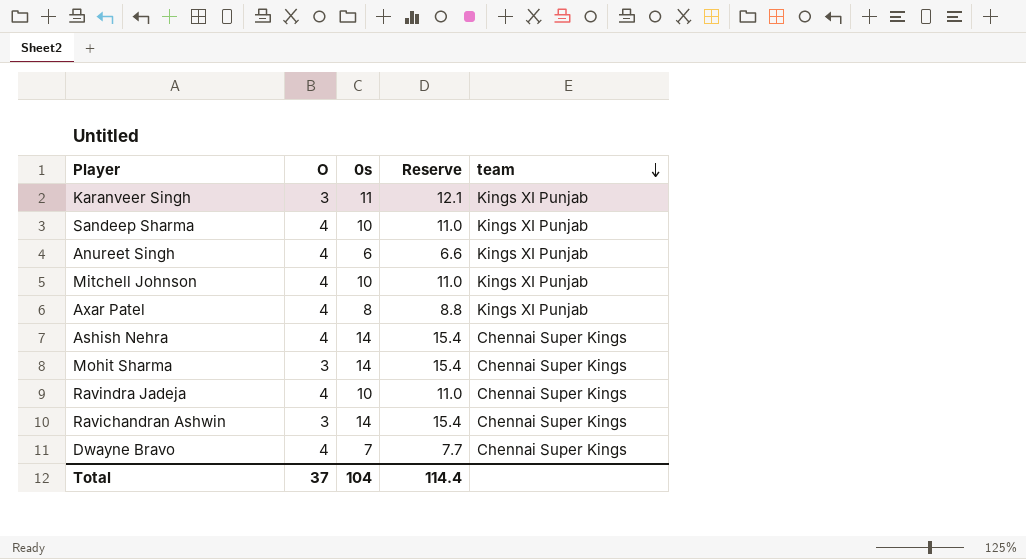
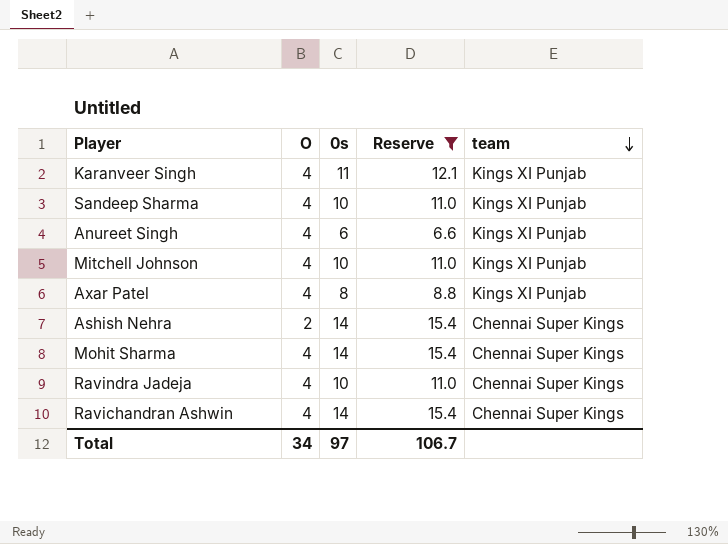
filter: none -> Reserve != 7.7
Karanveer Singh | O: 3 -> 4
Ashish Nehra | O: 4 -> 2
Mohit Sharma | O: 3 -> 4
Ravichandran Ashwin | O: 3 -> 4
Total | O: 37 -> 34
Total | 0s: 104 -> 97
Total | Reserve: 114.4 -> 106.7

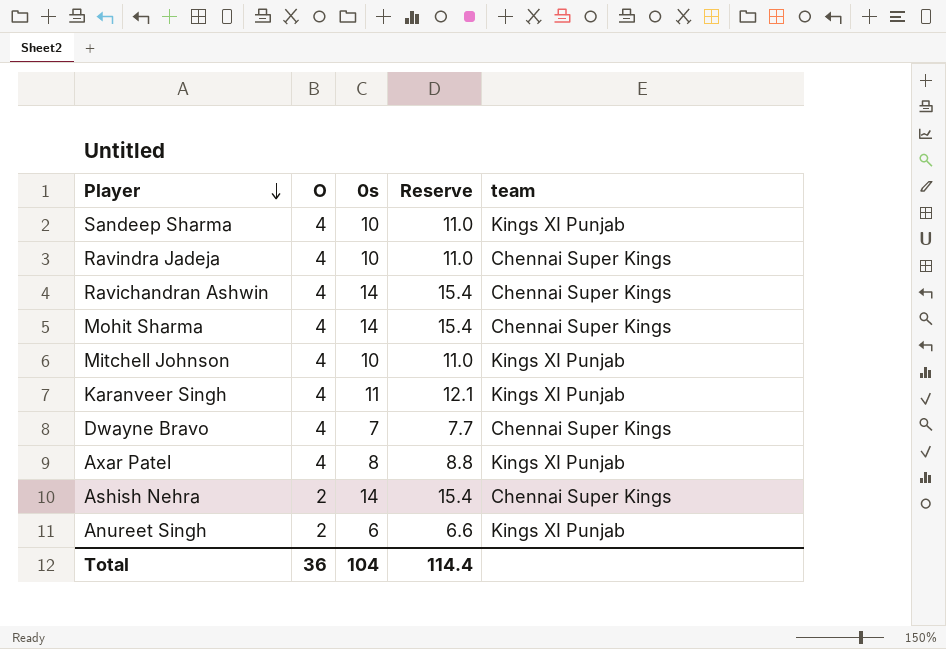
filter: Reserve != 7.7 -> none
row order: team descending -> Player descending
Anureet Singh | O: 4 -> 2
Total | O: 34 -> 36
Total | 0s: 97 -> 104
Total | Reserve: 106.7 -> 114.4

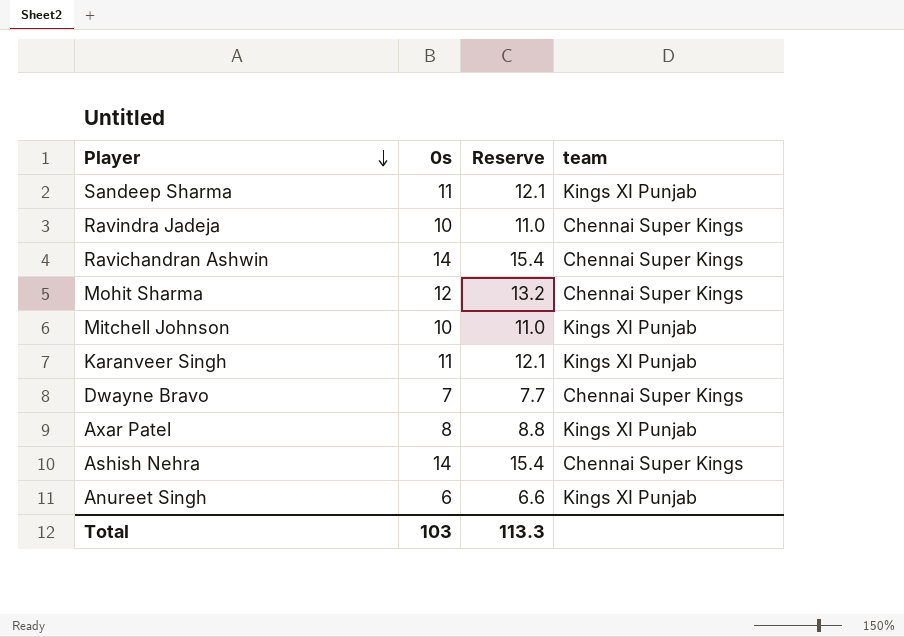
column O | position: 2 -> none
Sandeep Sharma | 0s: 10 -> 11
Sandeep Sharma | Reserve: 11.0 -> 12.1
Mohit Sharma | 0s: 14 -> 12
Mohit Sharma | Reserve: 15.4 -> 13.2
Total | 0s: 104 -> 103
Total | Reserve: 114.4 -> 113.3

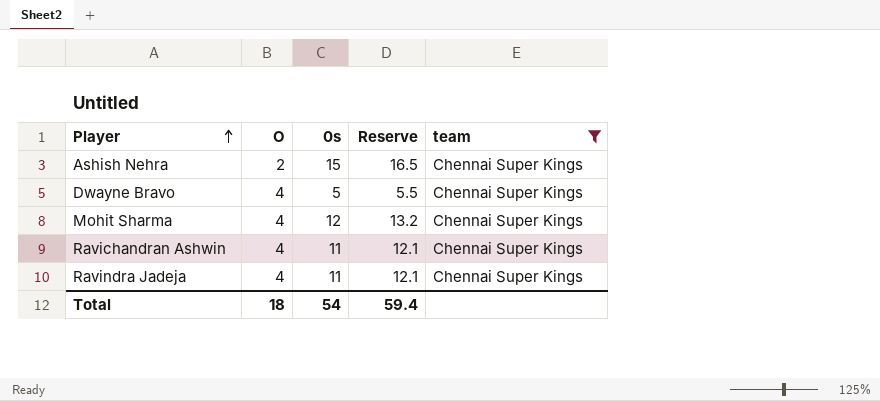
filter: none -> team = Chennai Super Kings
row order: Player descending -> Player ascending
column O | position: none -> 2
Ashish Nehra | 0s: 14 -> 15
Ashish Nehra | Reserve: 15.4 -> 16.5
Dwayne Bravo | 0s: 7 -> 5
Dwayne Bravo | Reserve: 7.7 -> 5.5
Ravichandran Ashwin | 0s: 14 -> 11
Ravichandran Ashwin | Reserve: 15.4 -> 12.1
Ravindra Jadeja | 0s: 10 -> 11
Ravindra Jadeja | Reserve: 11.0 -> 12.1
Total | 0s: 103 -> 54
Total | Reserve: 113.3 -> 59.4

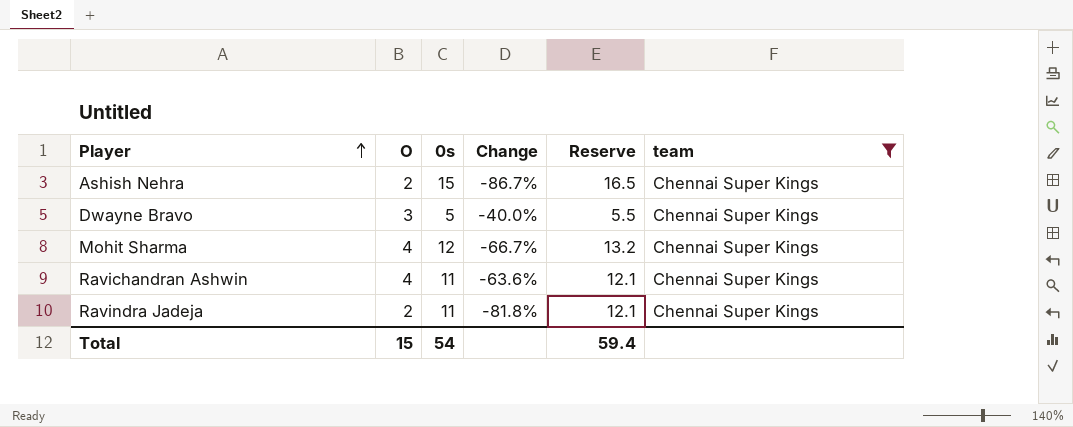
column Change | formula: none -> ([O] - [0s]) / [0s]
Dwayne Bravo | O: 4 -> 3
Ravindra Jadeja | O: 4 -> 2
Total | O: 18 -> 15

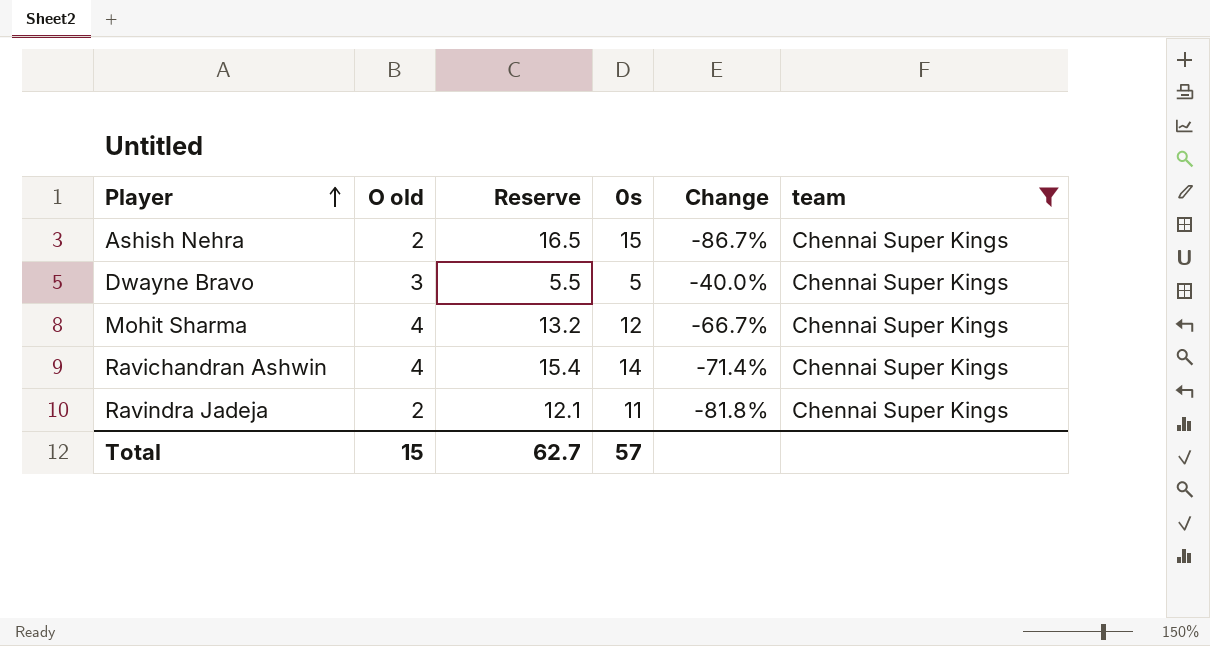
column name: O -> O old
column Reserve | position: 5 -> 3
Ravichandran Ashwin | Reserve: 12.1 -> 15.4
Ravichandran Ashwin | 0s: 11 -> 14
Ravichandran Ashwin | Change: -63.6% -> -71.4%
Total | Reserve: 59.4 -> 62.7
Total | 0s: 54 -> 57

